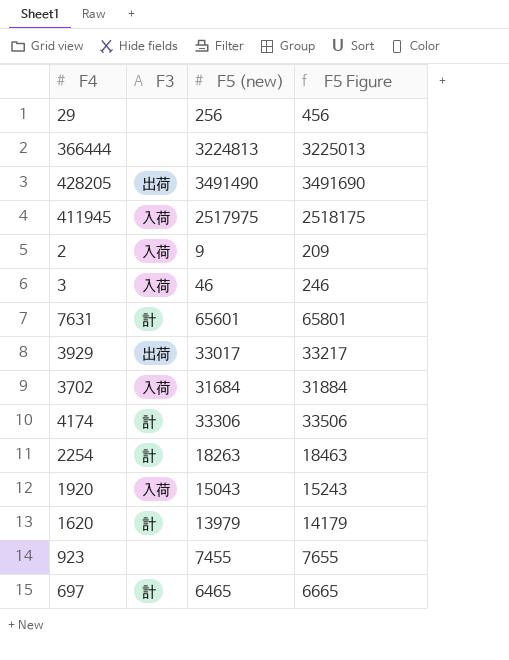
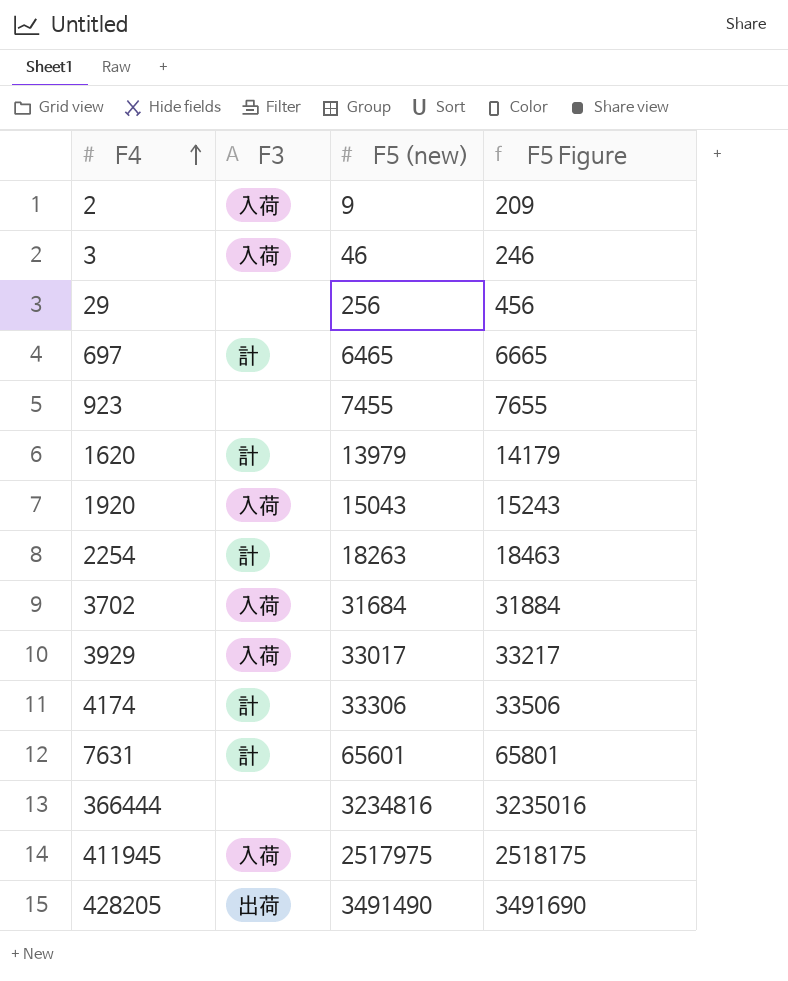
row order: none -> F4 ascending
3929 | F3: 出荷 -> 入荷
366444 | F5 (new): 3224813 -> 3234816
366444 | F5 Figure: 3225013 -> 3235016

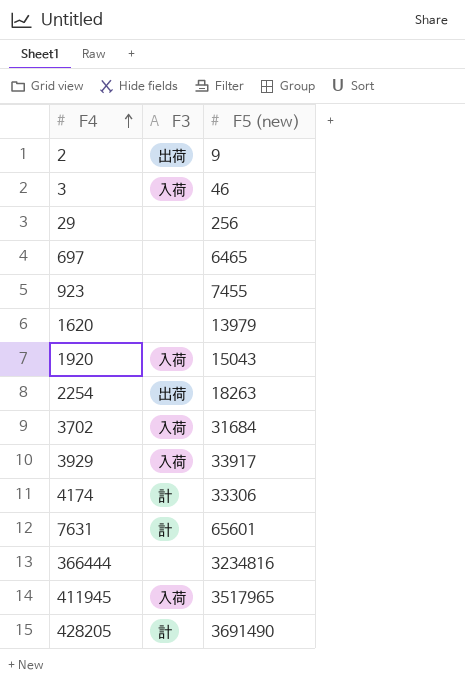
column F5 Figure | formula: [F5 (new)] + 200 -> none
2 | F3: 入荷 -> 出荷
697 | F3: 計 -> none
1620 | F3: 計 -> none
2254 | F3: 計 -> 出荷
3929 | F5 (new): 33017 -> 33917
411945 | F5 (new): 2517975 -> 3517965
428205 | F3: 出荷 -> 計
428205 | F5 (new): 3491490 -> 3691490

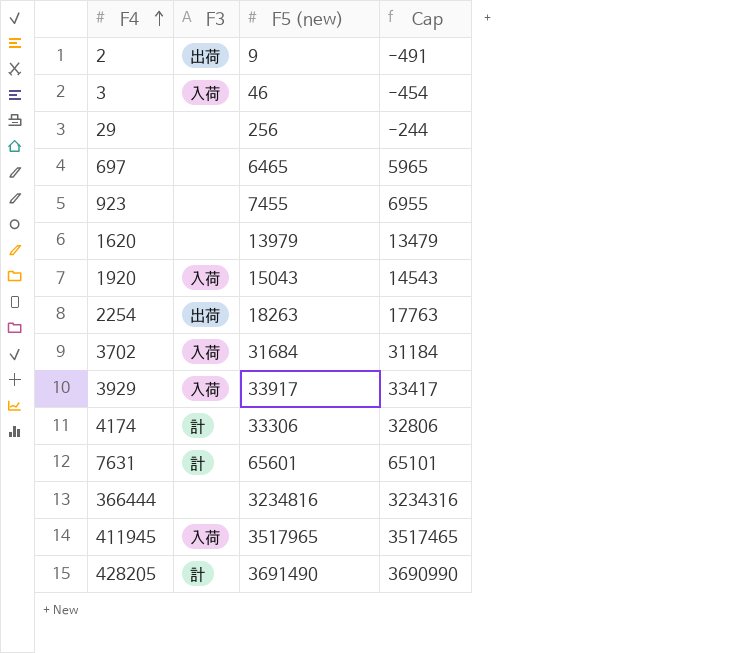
column Cap | formula: none -> [F5 (new)] - 500

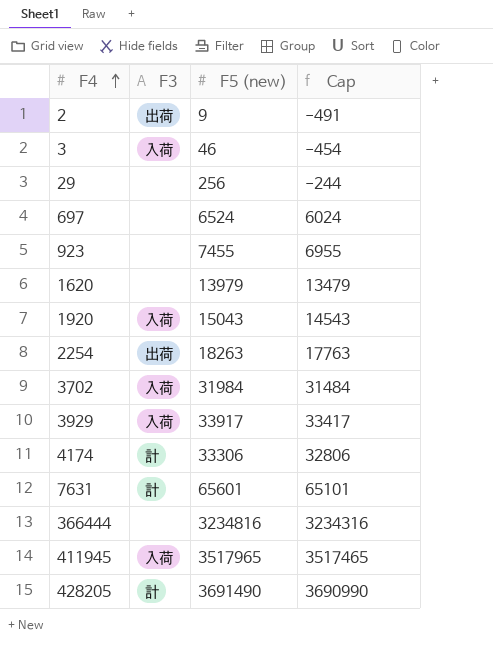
697 | F5 (new): 6465 -> 6524
697 | Cap: 5965 -> 6024
3702 | F5 (new): 31684 -> 31984
3702 | Cap: 31184 -> 31484

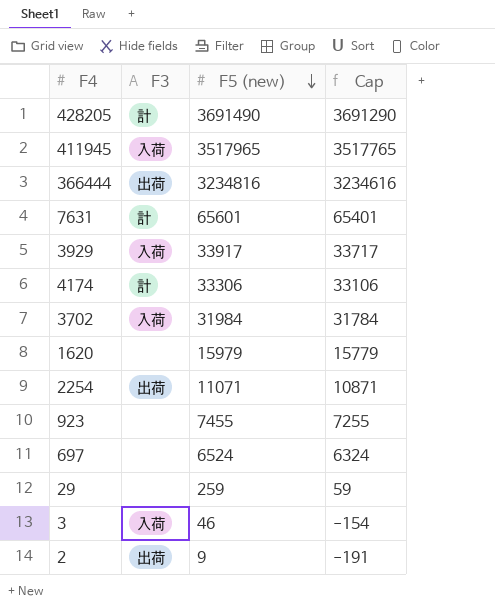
row order: F4 ascending -> F5 (new) descending
column Cap | formula: [F5 (new)] - 500 -> [F5 (new)] - 200
row 1920: 入荷 | 15043 | 14543 -> none
366444 | F3: none -> 出荷
1620 | F5 (new): 13979 -> 15979
2254 | F5 (new): 18263 -> 11071
29 | F5 (new): 256 -> 259

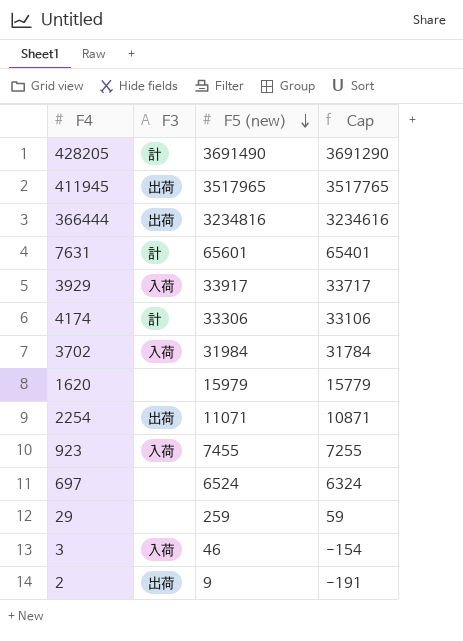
411945 | F3: 入荷 -> 出荷
923 | F3: none -> 入荷

